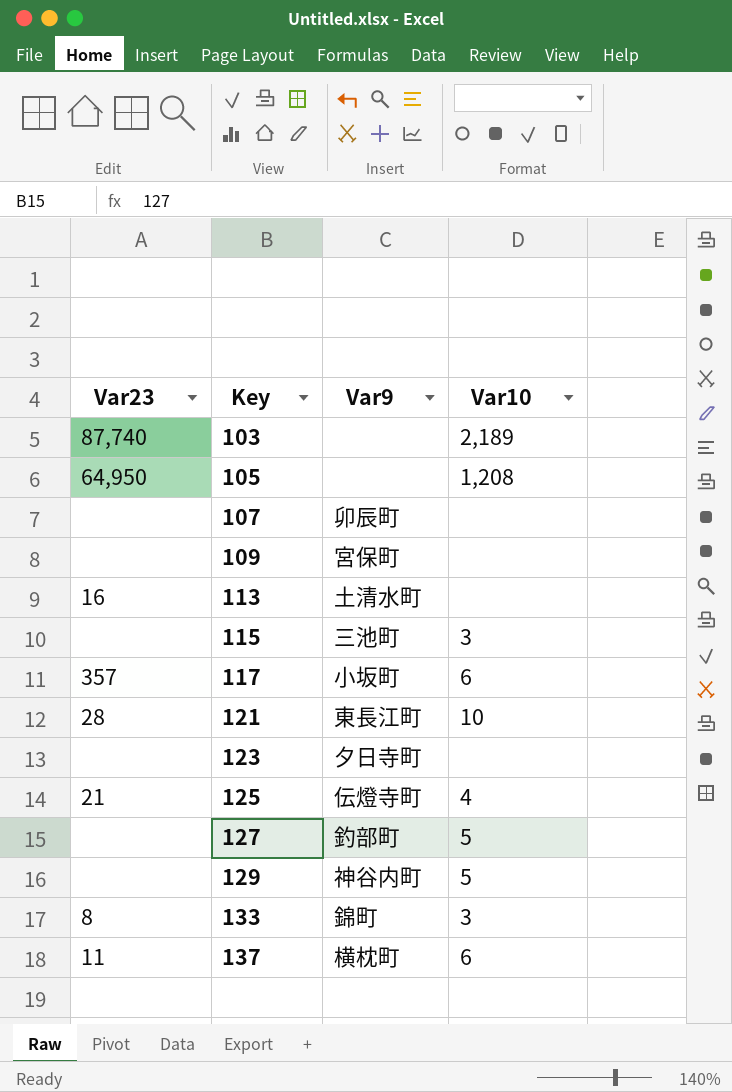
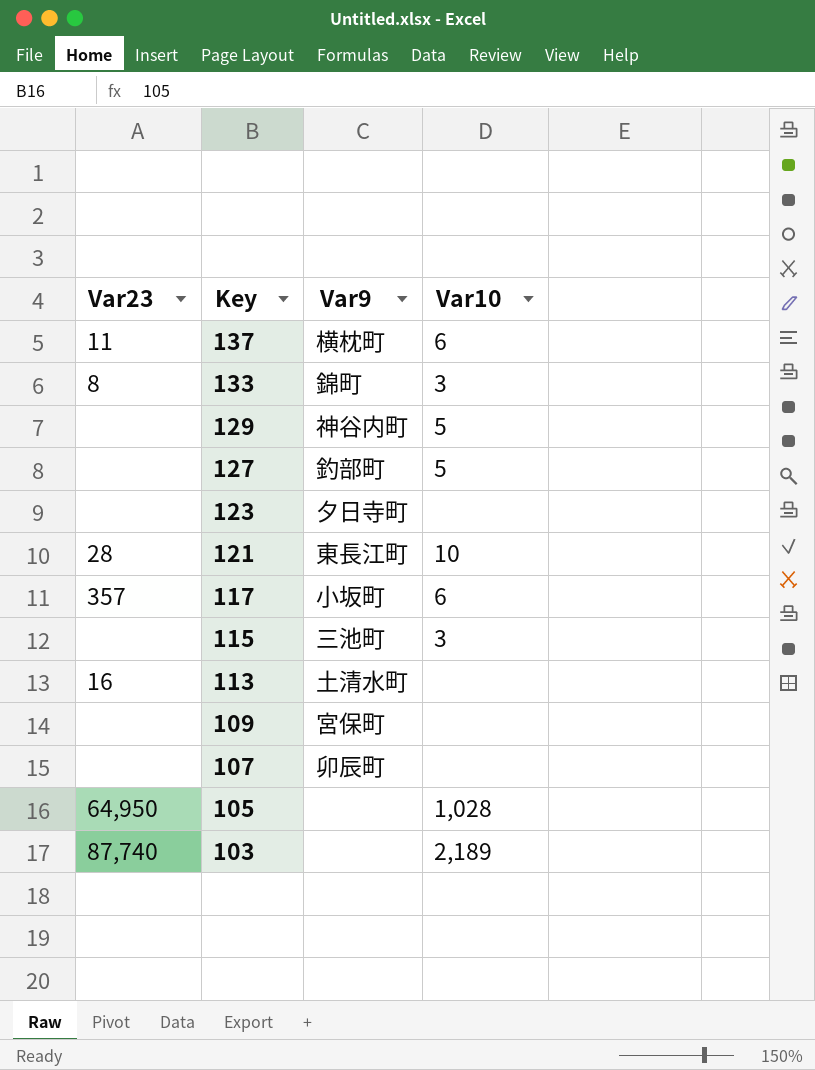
row order: Key ascending -> Key descending
row 125: 21 | 伝燈寺町 | 4 -> none
105 | Var10: 1,208 -> 1,028

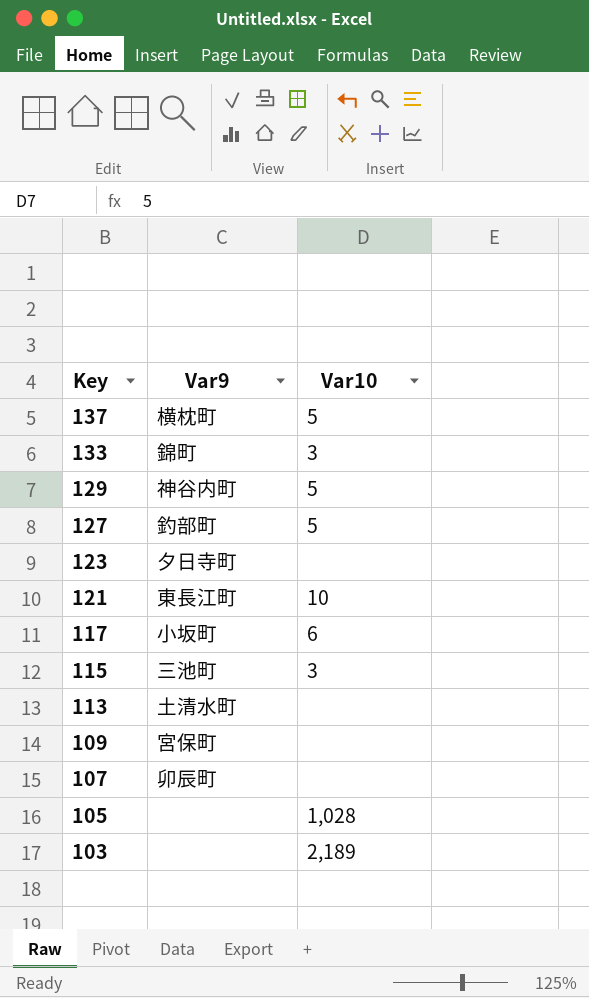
column Var23 | position: 1 -> none
137 | Var10: 6 -> 5

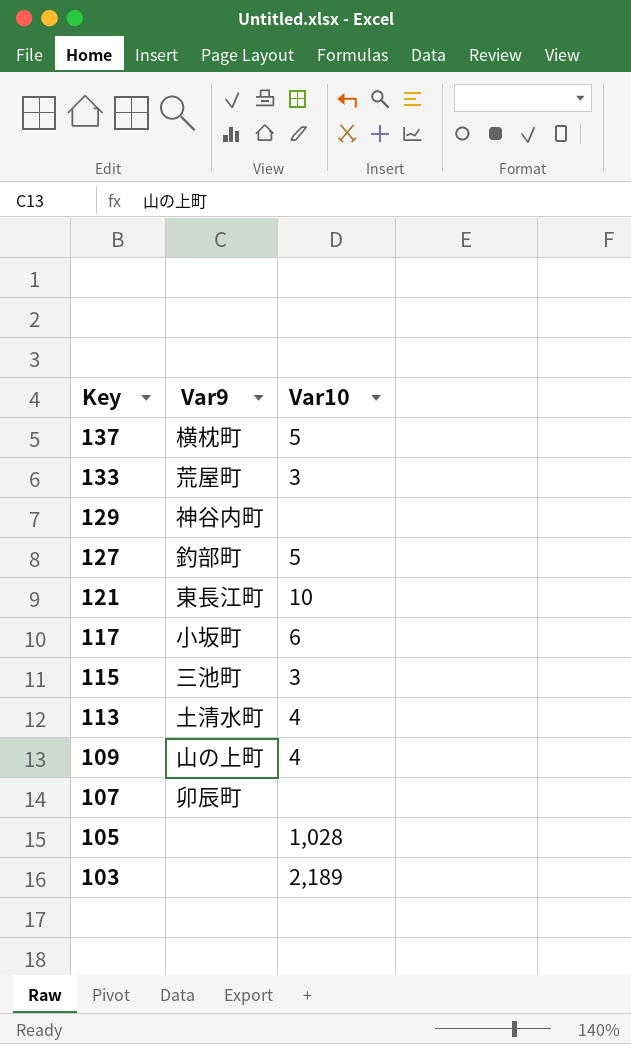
row 123: 夕日寺町 | none -> none
133 | Var9: 錦町 -> 荒屋町
129 | Var10: 5 -> none
113 | Var10: none -> 4
109 | Var9: 宮保町 -> 山の上町
109 | Var10: none -> 4

